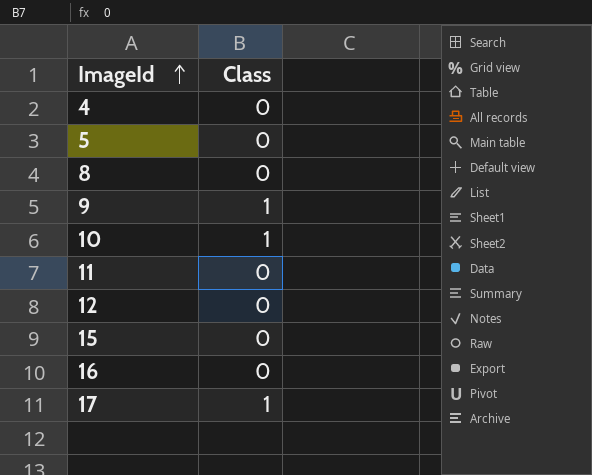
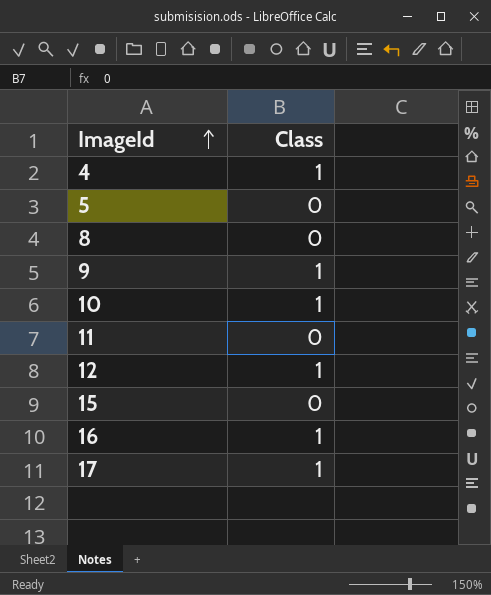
4 | Class: 0 -> 1
12 | Class: 0 -> 1
16 | Class: 0 -> 1

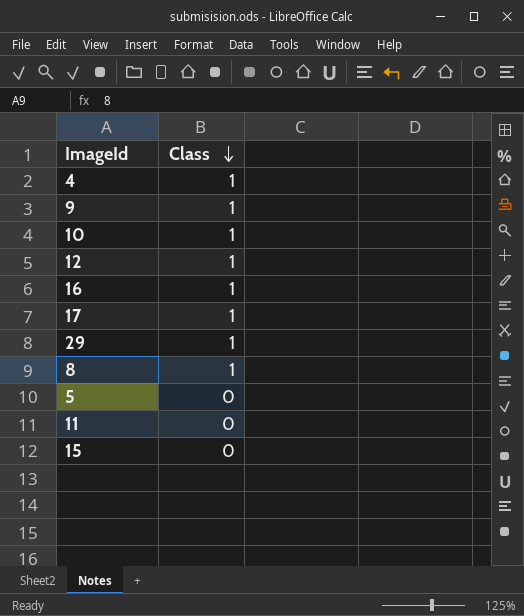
row order: ImageId ascending -> Class descending
row 29: none -> 1
8 | Class: 0 -> 1

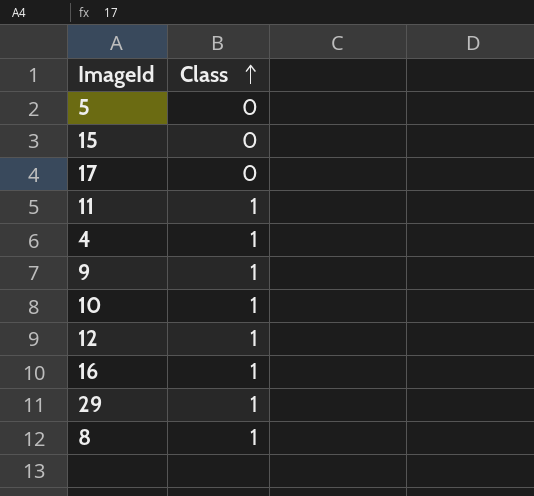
row order: Class descending -> Class ascending
17 | Class: 1 -> 0
11 | Class: 0 -> 1

